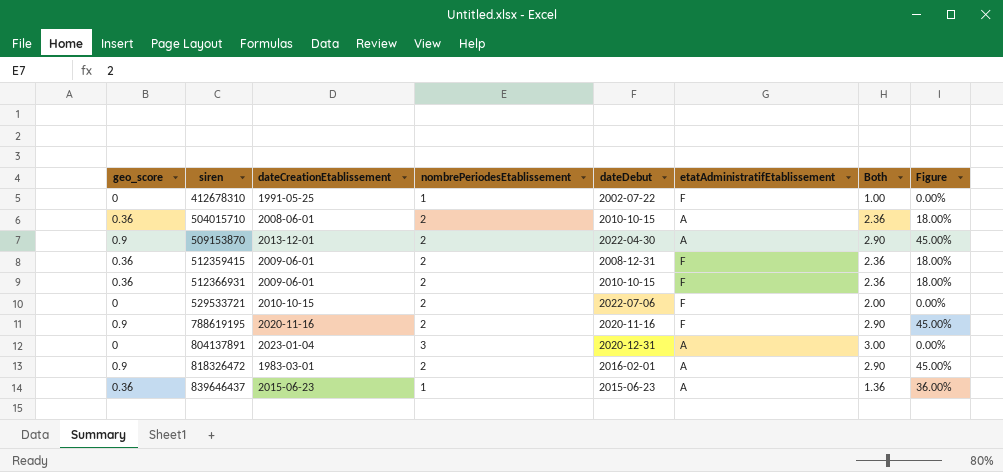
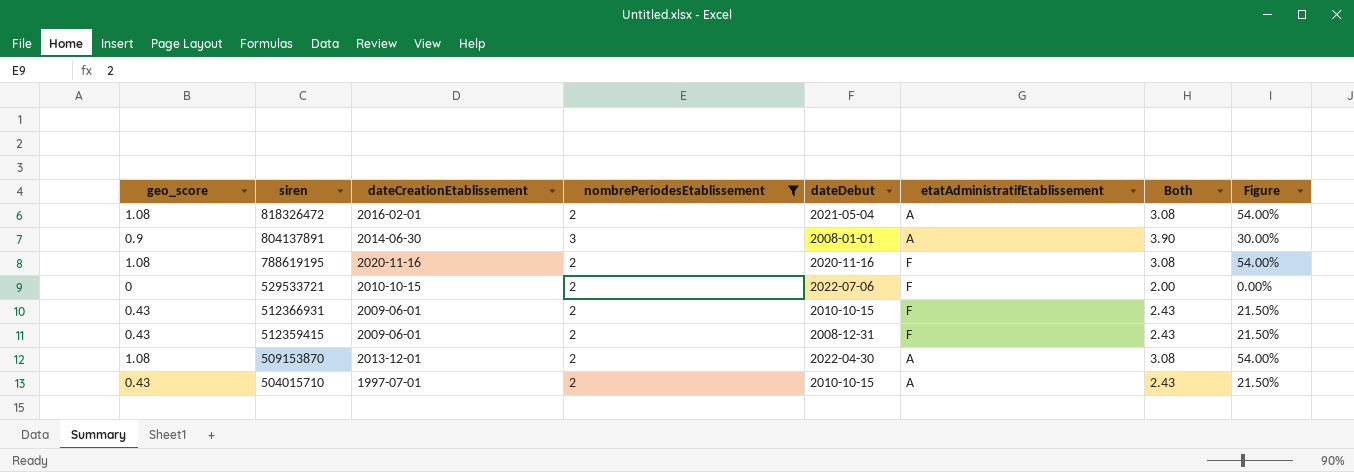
filter: none -> nombrePeriodesEtablissement != 1
row order: siren ascending -> siren descending
818326472 | geo_score: 0.9 -> 1.08
818326472 | dateCreationEtablissement: 1983-03-01 -> 2016-02-01
818326472 | dateDebut: 2016-02-01 -> 2021-05-04
818326472 | Both: 2.90 -> 3.08
818326472 | Figure: 45.00% -> 54.00%
804137891 | geo_score: 0 -> 0.9
804137891 | dateCreationEtablissement: 2023-01-04 -> 2014-06-30
804137891 | dateDebut: 2020-12-31 -> 2008-01-01
804137891 | Both: 3.00 -> 3.90
804137891 | Figure: 0.00% -> 30.00%
788619195 | geo_score: 0.9 -> 1.08
788619195 | Both: 2.90 -> 3.08
788619195 | Figure: 45.00% -> 54.00%
512366931 | geo_score: 0.36 -> 0.43
512366931 | Both: 2.36 -> 2.43
512366931 | Figure: 18.00% -> 21.50%
512359415 | geo_score: 0.36 -> 0.43
512359415 | Both: 2.36 -> 2.43
512359415 | Figure: 18.00% -> 21.50%
509153870 | geo_score: 0.9 -> 1.08
509153870 | Both: 2.90 -> 3.08
509153870 | Figure: 45.00% -> 54.00%
504015710 | geo_score: 0.36 -> 0.43
504015710 | dateCreationEtablissement: 2008-06-01 -> 1997-07-01
504015710 | Both: 2.36 -> 2.43
504015710 | Figure: 18.00% -> 21.50%

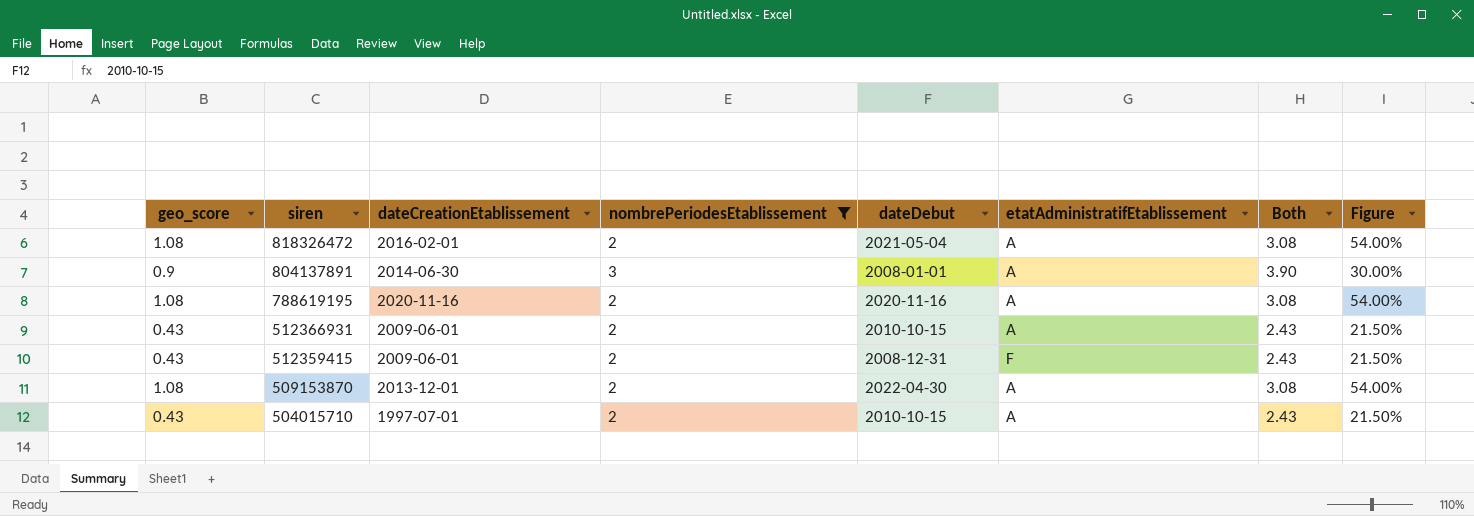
row 529533721: 0 | 2010-10-15 | 2 | 2022-07-06 | F | 2.00 | 0.00% -> none
788619195 | etatAdministratifEtablissement: F -> A
512366931 | etatAdministratifEtablissement: F -> A

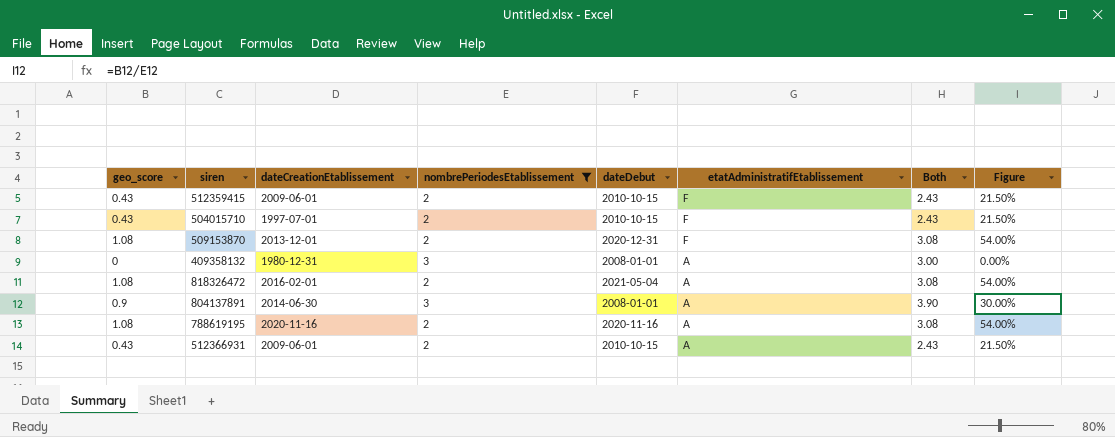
row order: siren descending -> etatAdministratifEtablissement descending
512359415 | dateDebut: 2008-12-31 -> 2010-10-15
504015710 | etatAdministratifEtablissement: A -> F
509153870 | dateDebut: 2022-04-30 -> 2020-12-31
509153870 | etatAdministratifEtablissement: A -> F
row 409358132: none -> 0 | 1980-12-31 | 3 | 2008-01-01 | A | 3.00 | 0.00%

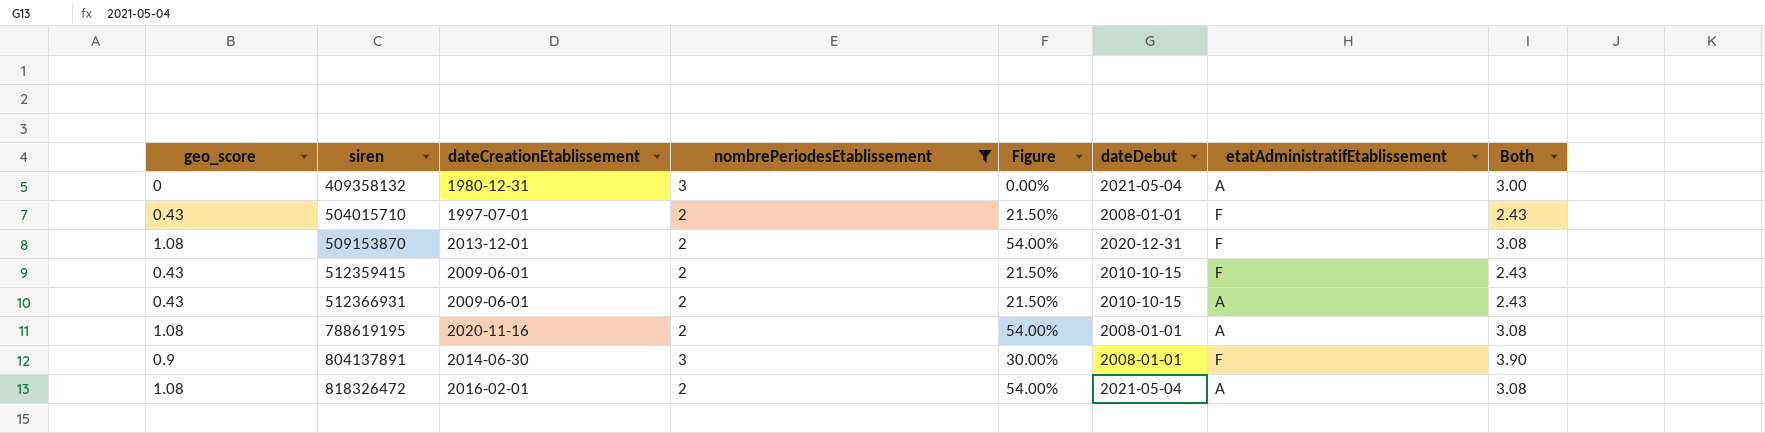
row order: etatAdministratifEtablissement descending -> siren ascending
column Figure | position: 8 -> 5
409358132 | dateDebut: 2008-01-01 -> 2021-05-04
504015710 | dateDebut: 2010-10-15 -> 2008-01-01
788619195 | dateDebut: 2020-11-16 -> 2008-01-01
804137891 | etatAdministratifEtablissement: A -> F

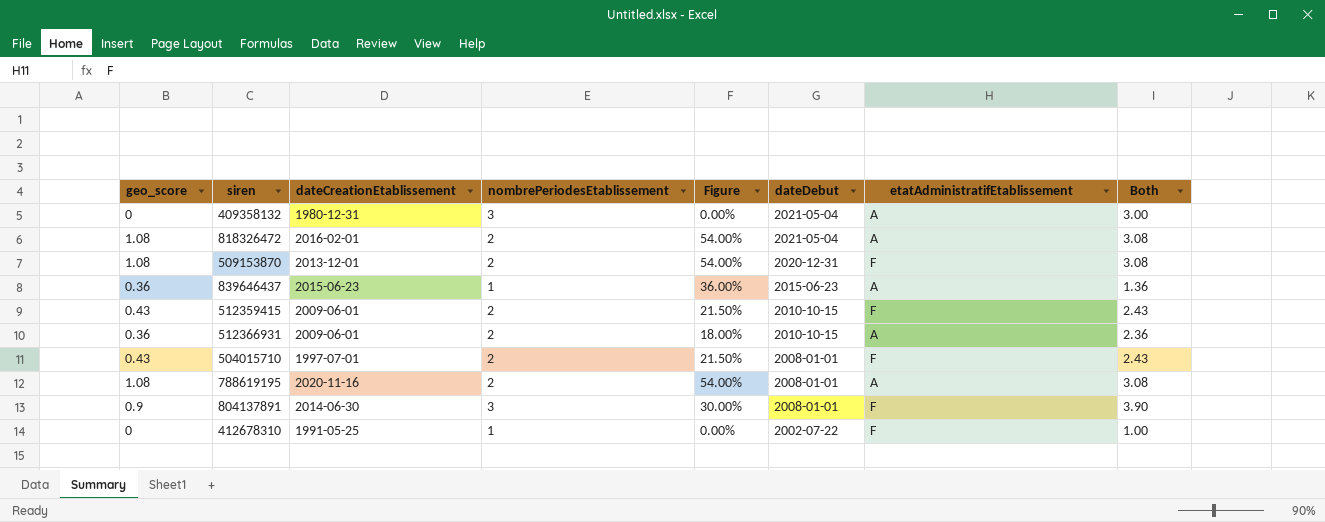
filter: nombrePeriodesEtablissement != 1 -> none
row order: siren ascending -> dateDebut descending
512366931 | geo_score: 0.43 -> 0.36
512366931 | Figure: 21.50% -> 18.00%
512366931 | Both: 2.43 -> 2.36

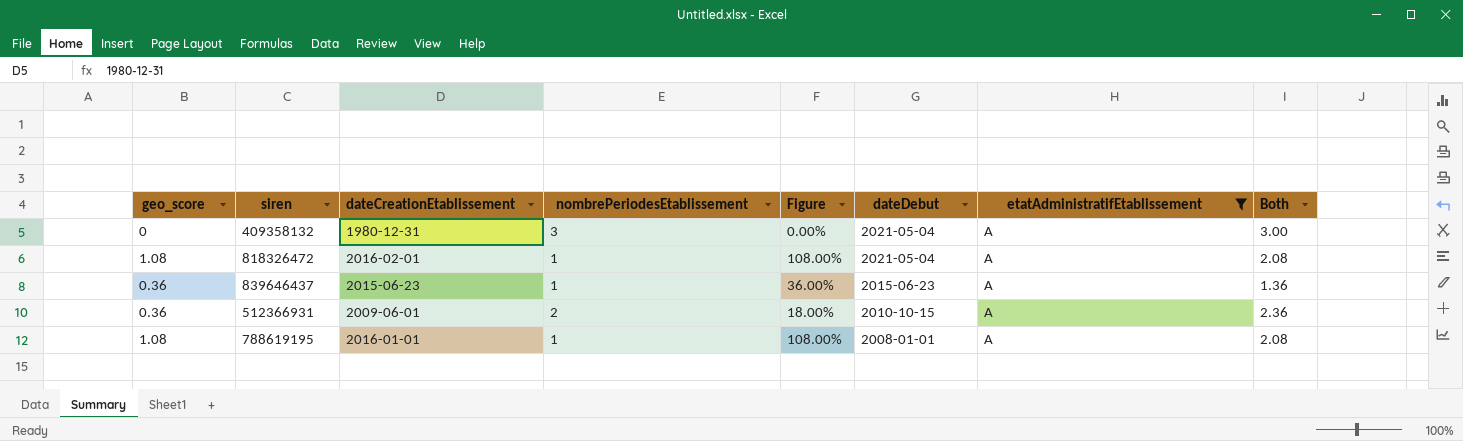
filter: none -> etatAdministratifEtablissement = A
818326472 | nombrePeriodesEtablissement: 2 -> 1
818326472 | Figure: 54.00% -> 108.00%
818326472 | Both: 3.08 -> 2.08
788619195 | dateCreationEtablissement: 2020-11-16 -> 2016-01-01
788619195 | nombrePeriodesEtablissement: 2 -> 1
788619195 | Figure: 54.00% -> 108.00%
788619195 | Both: 3.08 -> 2.08

